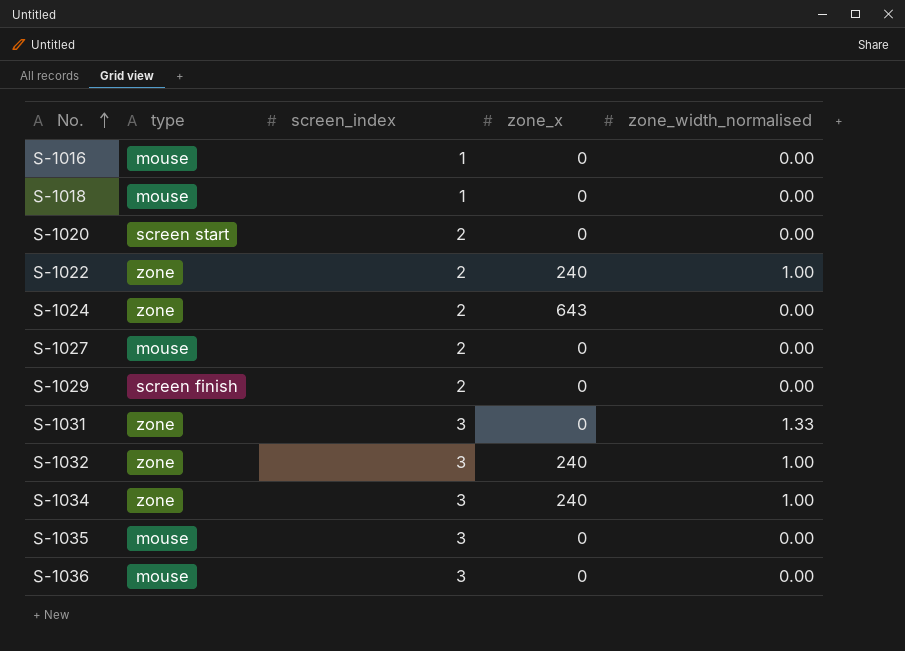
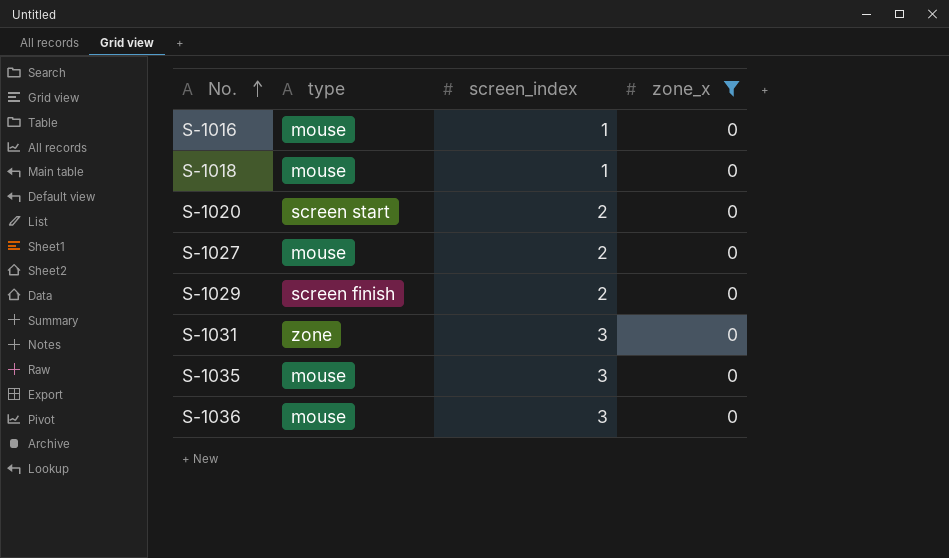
filter: none -> zone_x = 0
column zone_width_normalised | position: 5 -> none

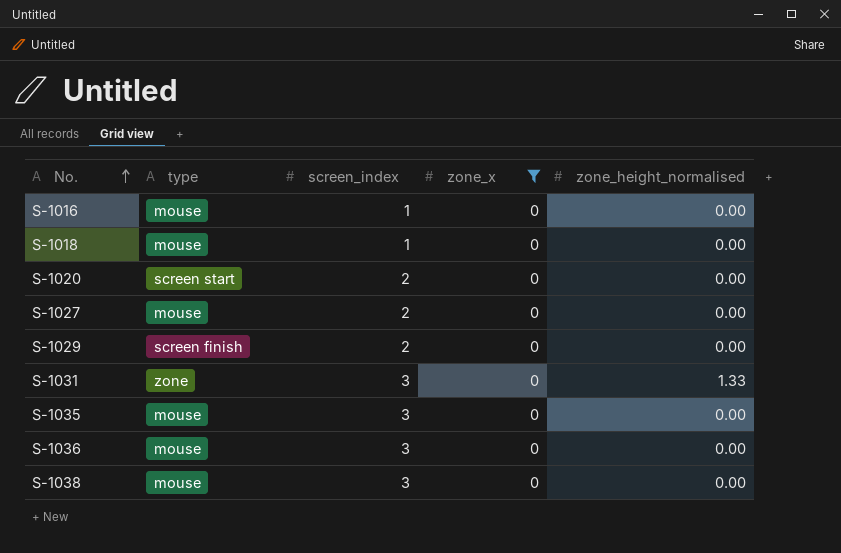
column zone_height_normalised | position: none -> 5
row S-1038: none -> mouse | 3 | 0 | 0.00

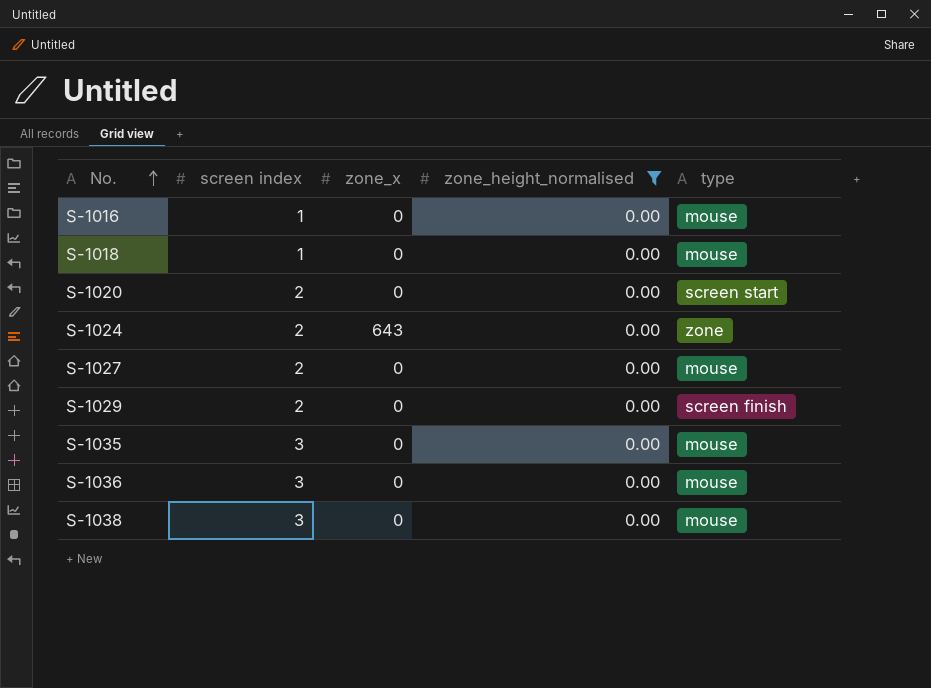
filter: zone_x = 0 -> zone_height_normalised = 0.00
column name: screen_index -> screen index
column type | position: 2 -> 5

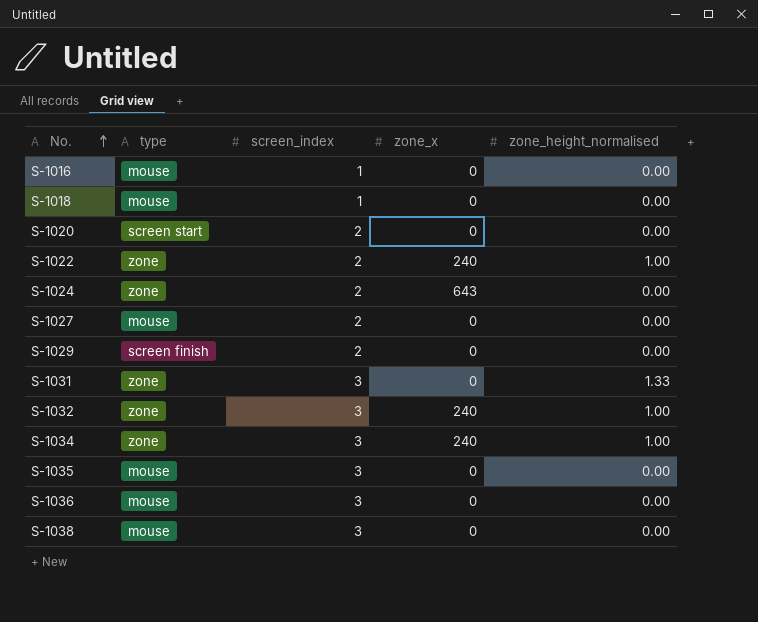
filter: zone_height_normalised = 0.00 -> none
column type | position: 5 -> 2
column name: screen index -> screen_index

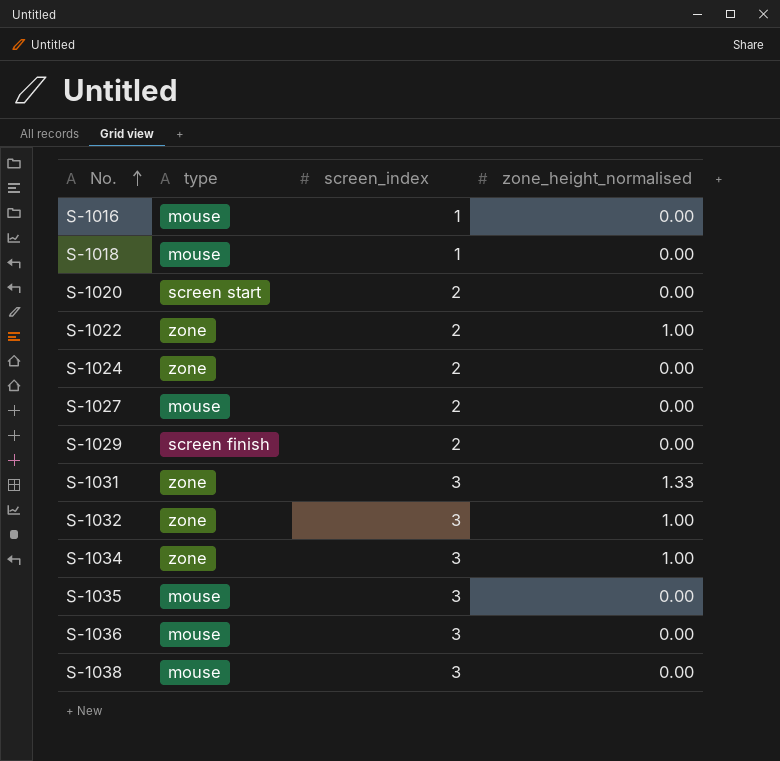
column zone_x | position: 4 -> none

